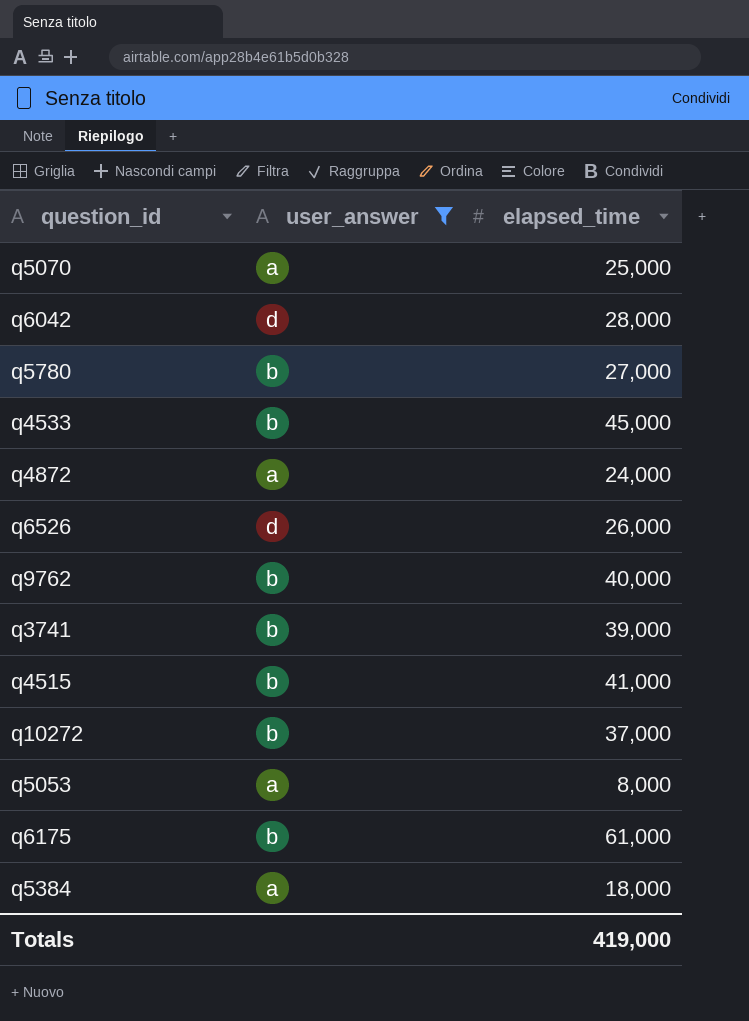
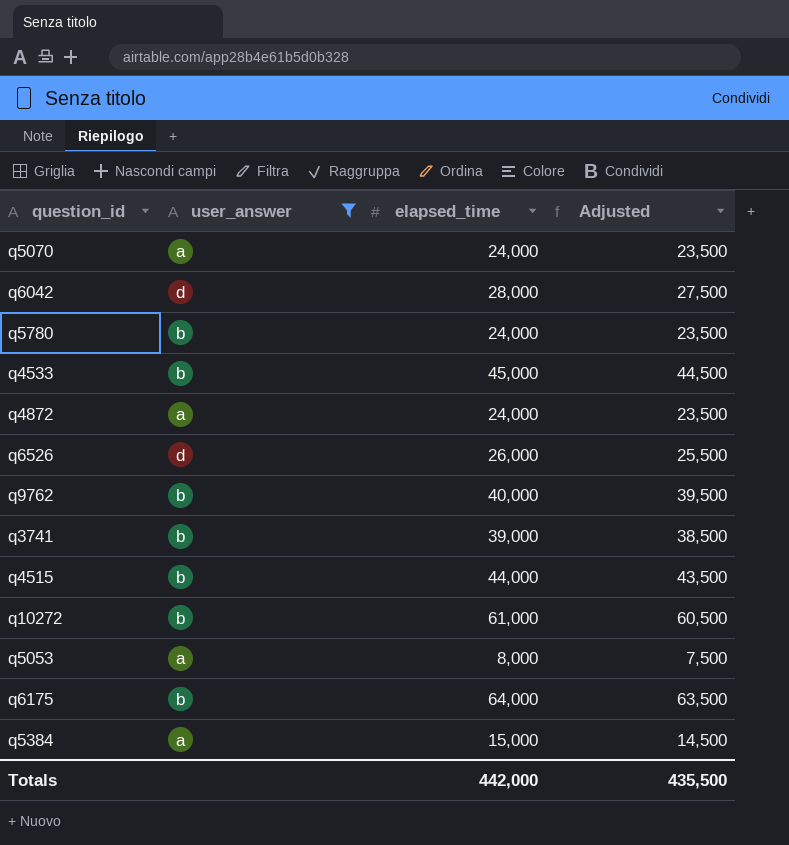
column Adjusted | formula: none -> [elapsed_time] - 500
q5070 | elapsed_time: 25,000 -> 24,000
q5780 | elapsed_time: 27,000 -> 24,000
q4515 | elapsed_time: 41,000 -> 44,000
q10272 | elapsed_time: 37,000 -> 61,000
q6175 | elapsed_time: 61,000 -> 64,000
q5384 | elapsed_time: 18,000 -> 15,000
Totals | elapsed_time: 419,000 -> 442,000

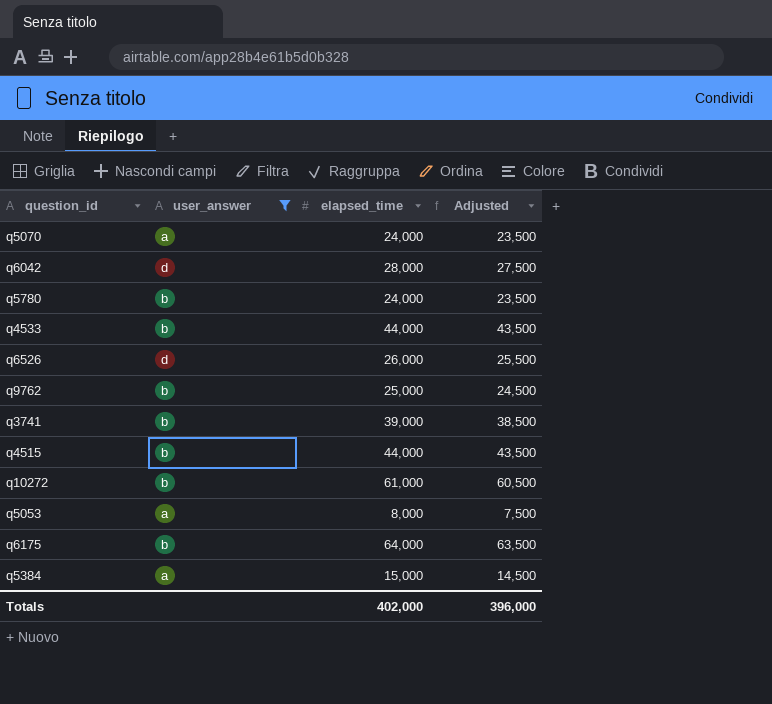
row q4872: a | 24,000 | 23,500 -> none
q4533 | elapsed_time: 45,000 -> 44,000
q4533 | Adjusted: 44,500 -> 43,500
q9762 | elapsed_time: 40,000 -> 25,000
q9762 | Adjusted: 39,500 -> 24,500
Totals | elapsed_time: 442,000 -> 402,000
Totals | Adjusted: 435,500 -> 396,000

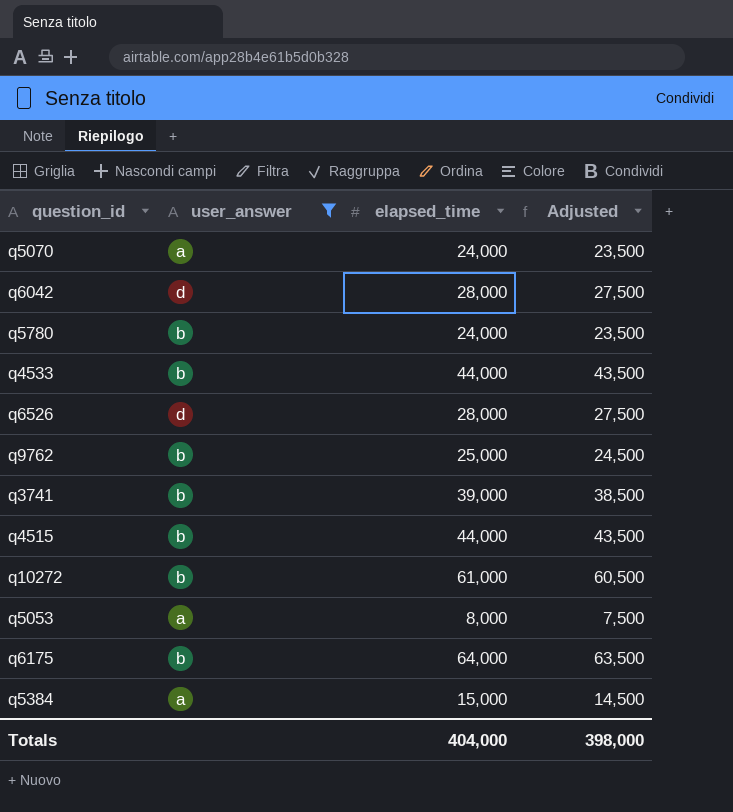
q6526 | elapsed_time: 26,000 -> 28,000
q6526 | Adjusted: 25,500 -> 27,500
Totals | elapsed_time: 402,000 -> 404,000
Totals | Adjusted: 396,000 -> 398,000

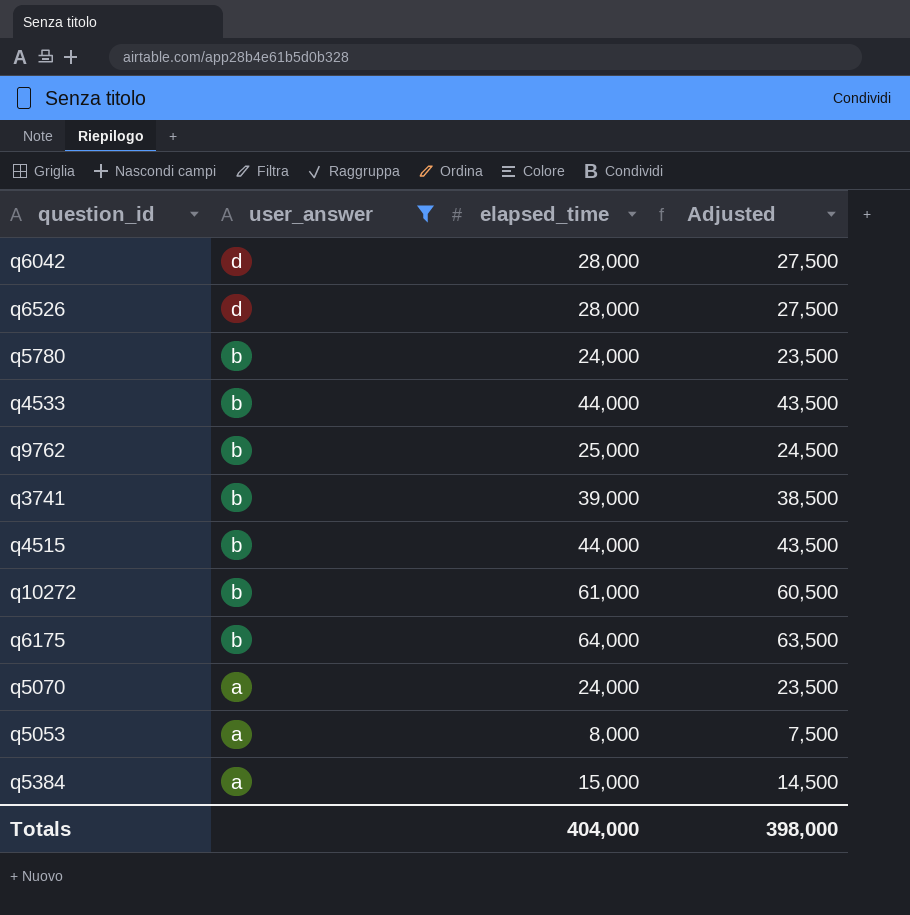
row order: none -> user_answer descending

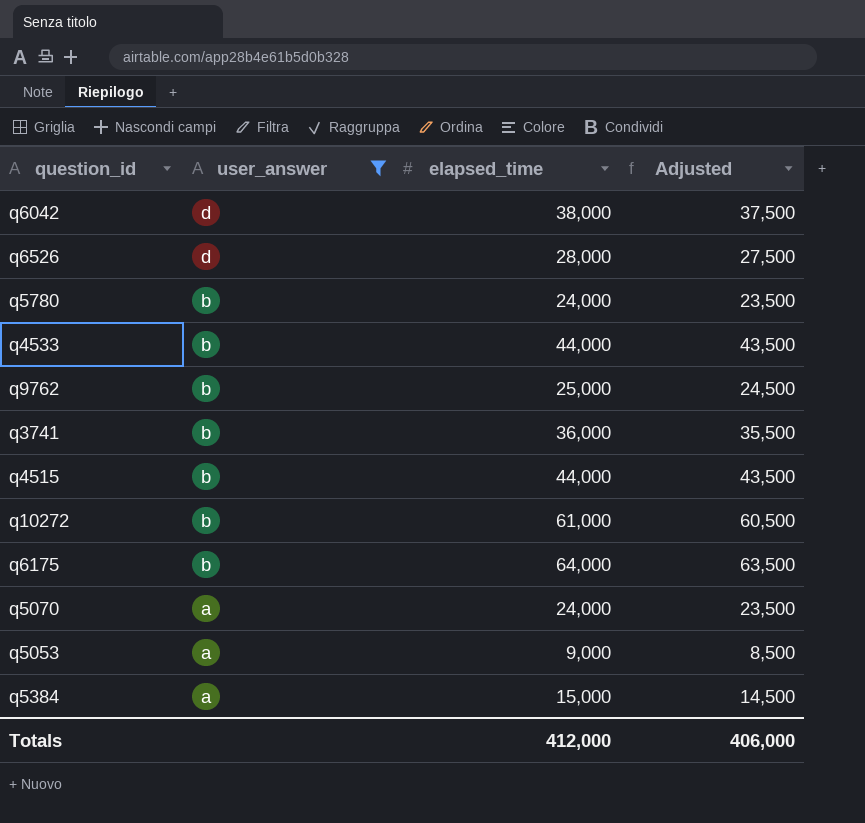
q6042 | elapsed_time: 28,000 -> 38,000
q6042 | Adjusted: 27,500 -> 37,500
q3741 | elapsed_time: 39,000 -> 36,000
q3741 | Adjusted: 38,500 -> 35,500
q5053 | elapsed_time: 8,000 -> 9,000
q5053 | Adjusted: 7,500 -> 8,500
Totals | elapsed_time: 404,000 -> 412,000
Totals | Adjusted: 398,000 -> 406,000

